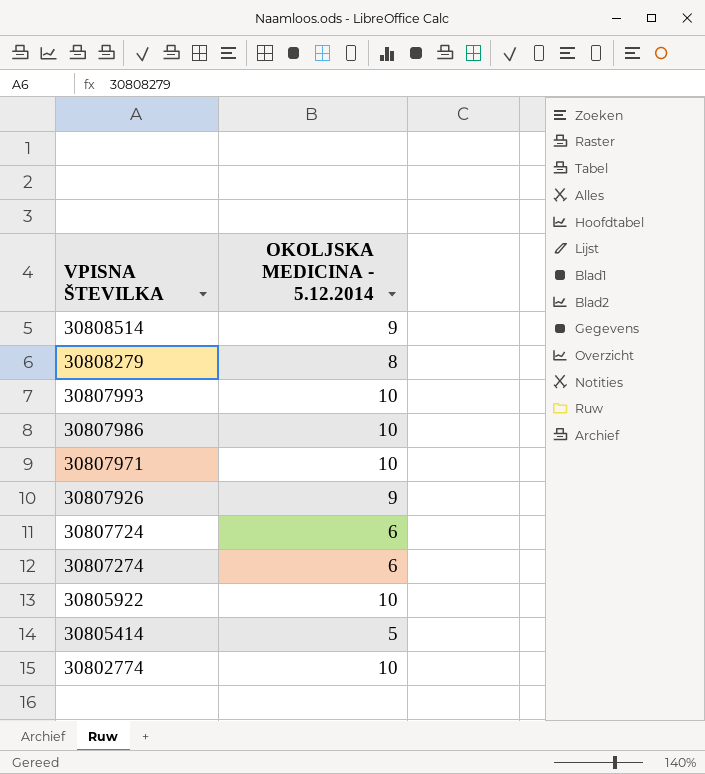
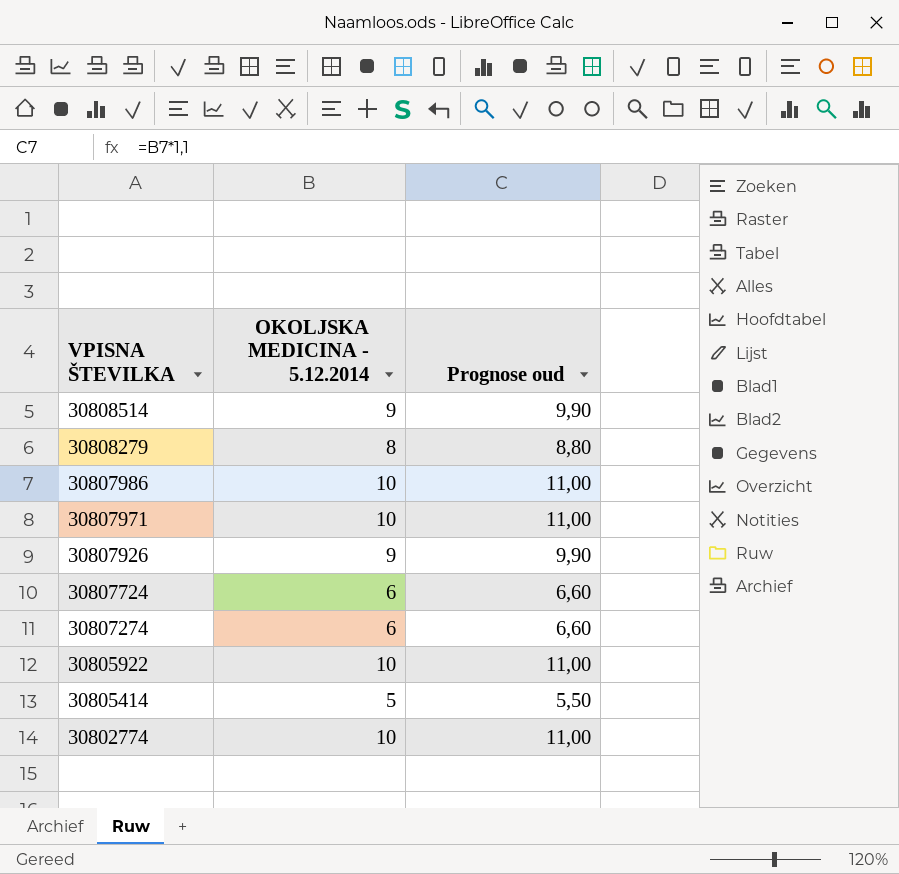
column Prognose oud | formula: none -> [OKOLJSKA MEDICINA - 5.12.2014] * 1,1
row 30807993: 10 -> none

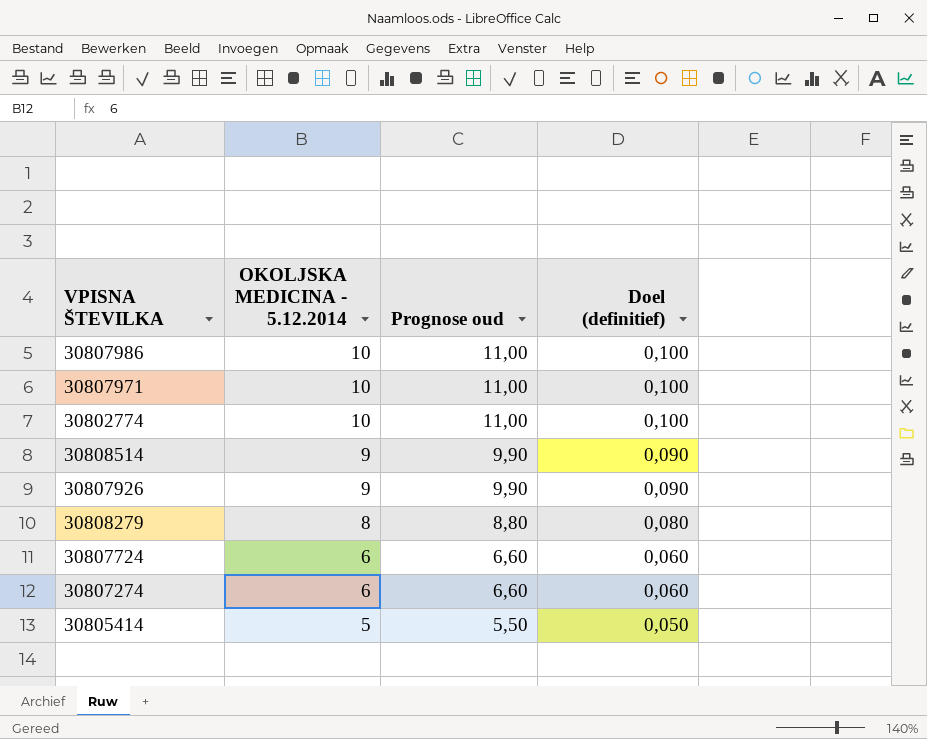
row order: VPISNA ŠTEVILKA descending -> OKOLJSKA MEDICINA - 5.12.2014 descending
column Doel (definitief) | formula: none -> [OKOLJSKA MEDICINA - 5.12.2014] * 0,01
row 30805922: 10 | 11,00 -> none

